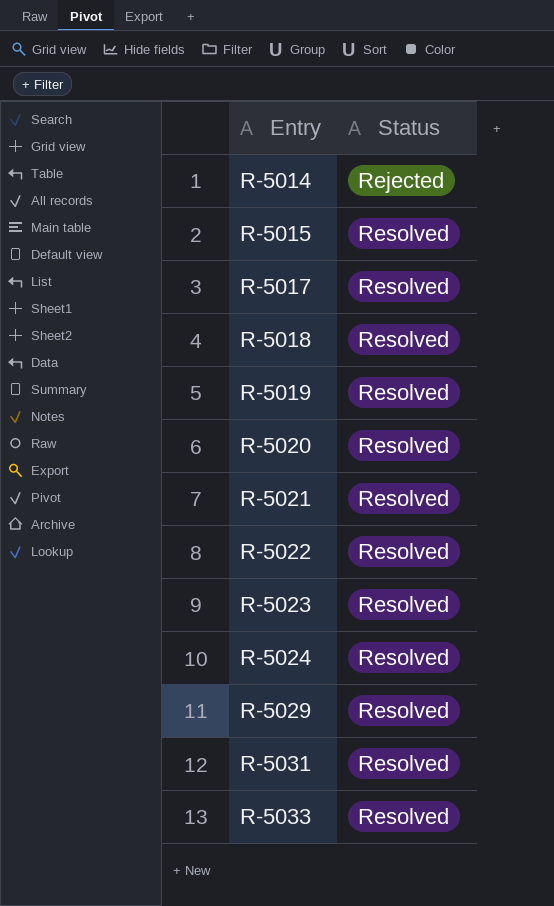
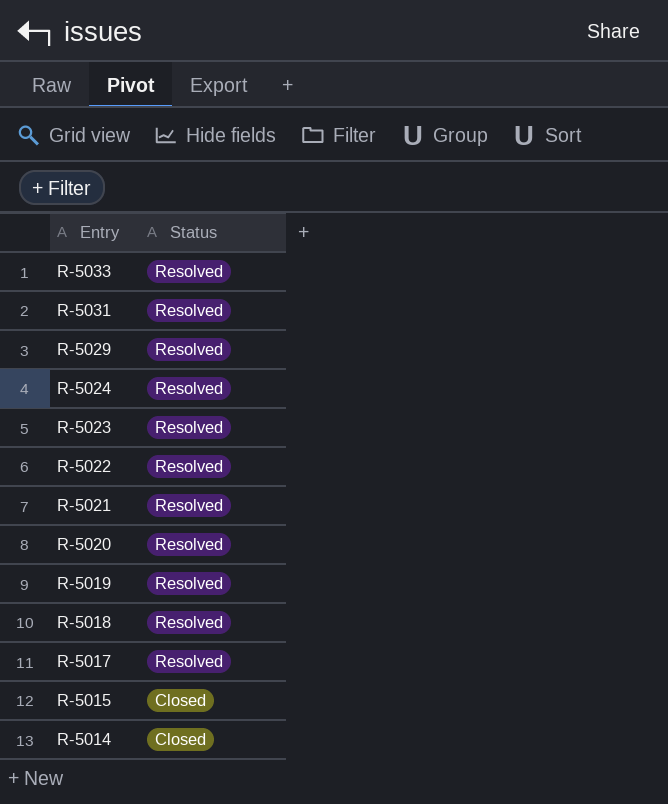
row order: Entry ascending -> Entry descending
R-5015 | Status: Resolved -> Closed
R-5014 | Status: Rejected -> Closed

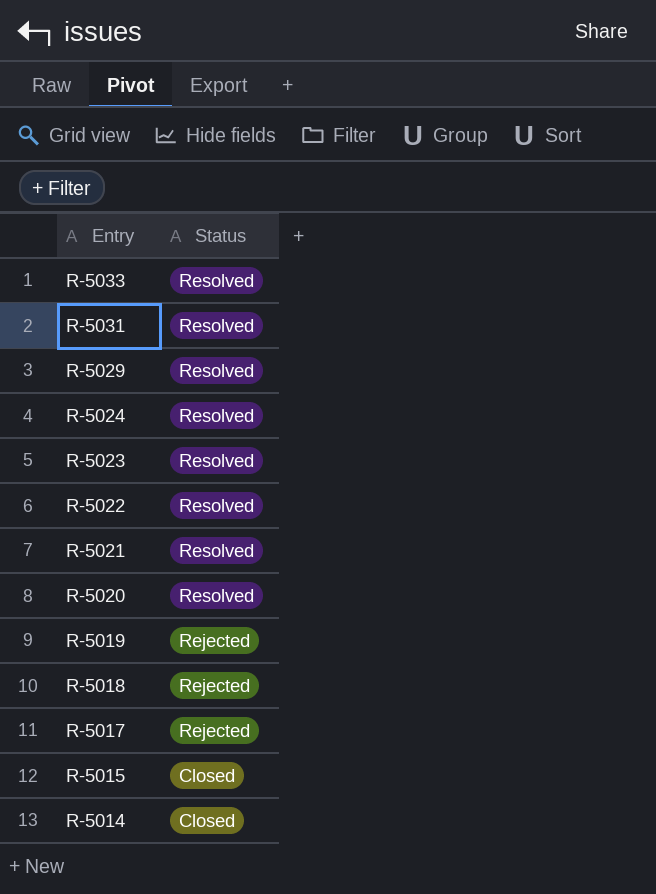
R-5019 | Status: Resolved -> Rejected
R-5018 | Status: Resolved -> Rejected
R-5017 | Status: Resolved -> Rejected

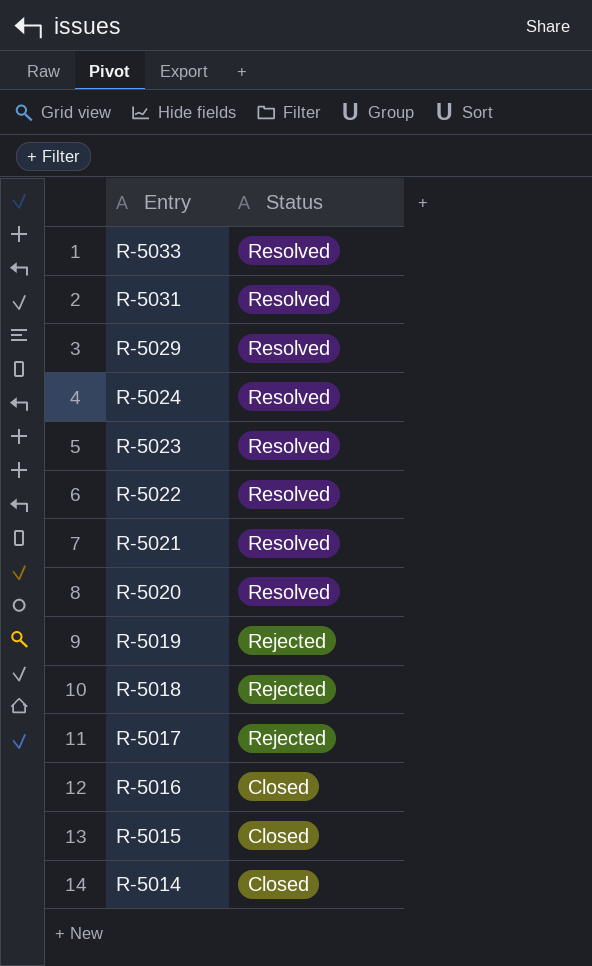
row R-5016: none -> Closed

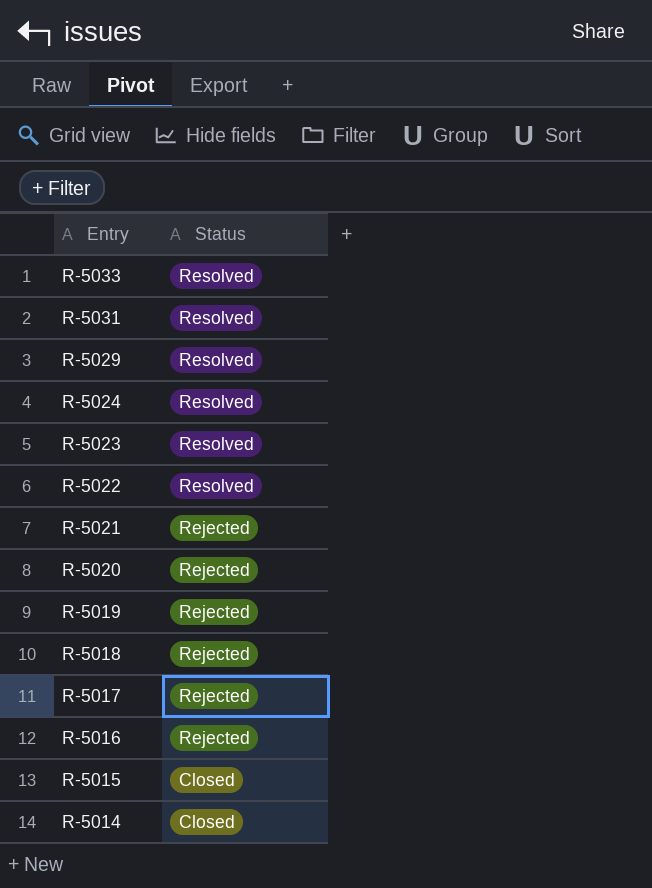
R-5021 | Status: Resolved -> Rejected
R-5020 | Status: Resolved -> Rejected
R-5016 | Status: Closed -> Rejected

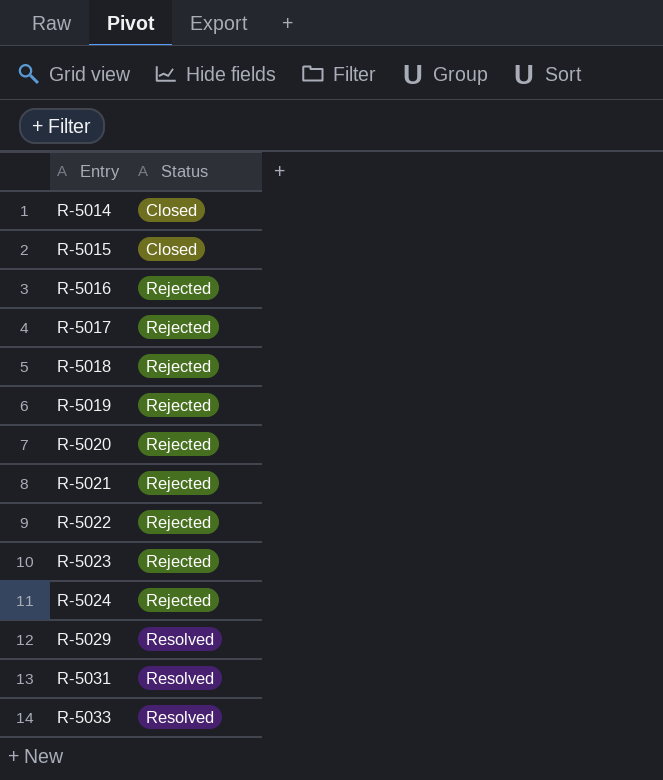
row order: Entry descending -> Entry ascending
R-5022 | Status: Resolved -> Rejected
R-5023 | Status: Resolved -> Rejected
R-5024 | Status: Resolved -> Rejected

